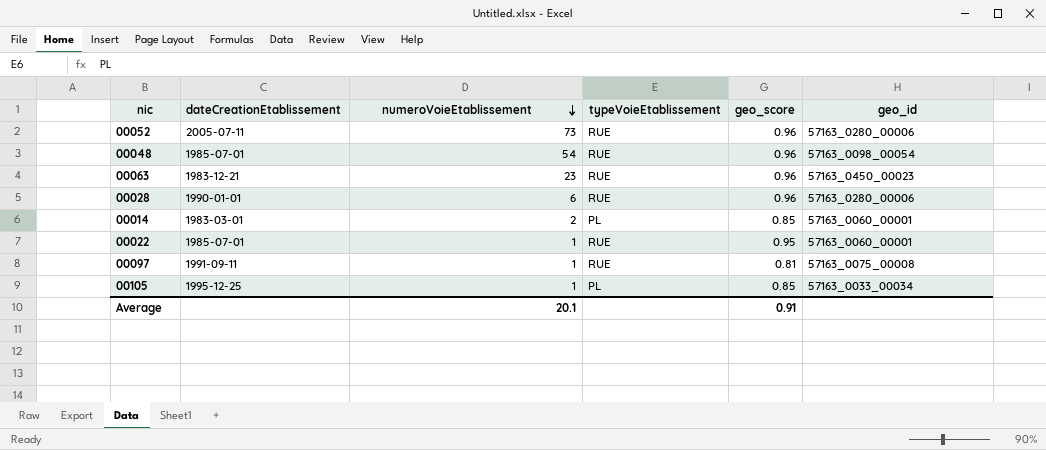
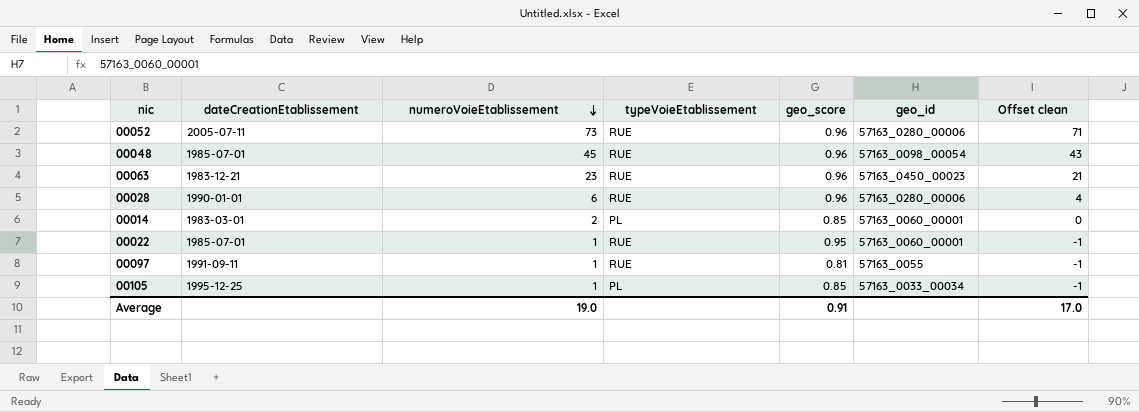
column Offset clean | formula: none -> [numeroVoieEtablissement] - 2
00048 | numeroVoieEtablissement: 54 -> 45
00097 | geo_id: 57163_0075_00008 -> 57163_0055
Average | numeroVoieEtablissement: 20.1 -> 19.0

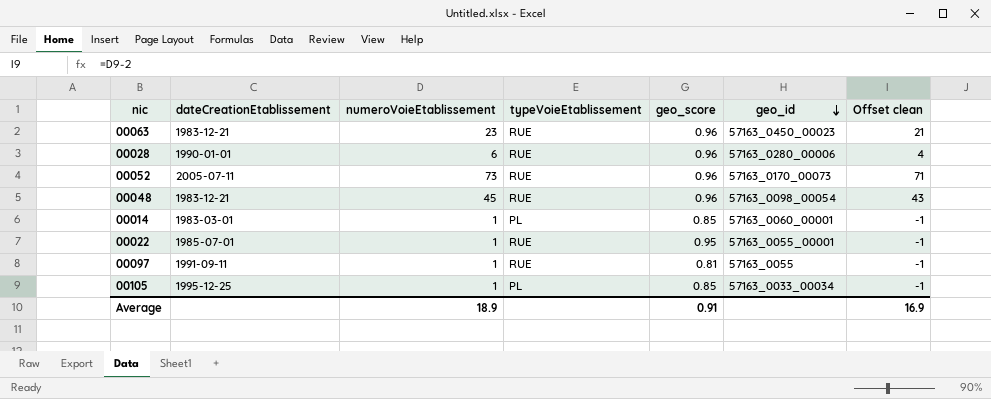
row order: numeroVoieEtablissement descending -> geo_id descending
00052 | geo_id: 57163_0280_00006 -> 57163_0170_00073
00048 | dateCreationEtablissement: 1985-07-01 -> 1983-12-21
00014 | numeroVoieEtablissement: 2 -> 1
00014 | Offset clean: 0 -> -1
00022 | geo_id: 57163_0060_00001 -> 57163_0055_00001
Average | numeroVoieEtablissement: 19.0 -> 18.9
Average | Offset clean: 17.0 -> 16.9

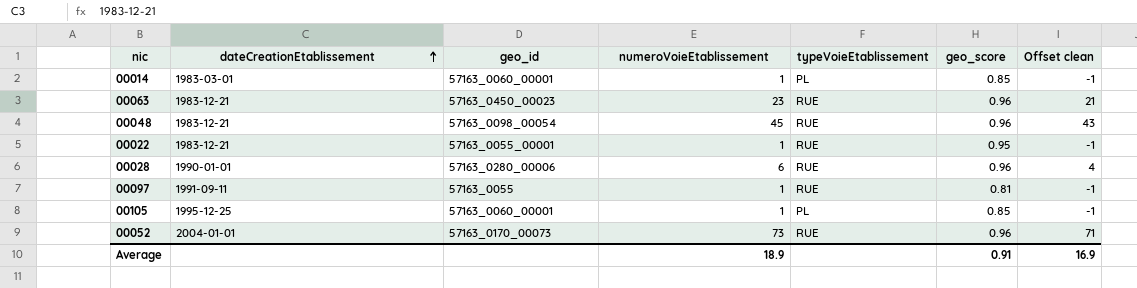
row order: geo_id descending -> dateCreationEtablissement ascending
column geo_id | position: 6 -> 3
00022 | dateCreationEtablissement: 1985-07-01 -> 1983-12-21
00105 | geo_id: 57163_0033_00034 -> 57163_0060_00001
00052 | dateCreationEtablissement: 2005-07-11 -> 2004-01-01

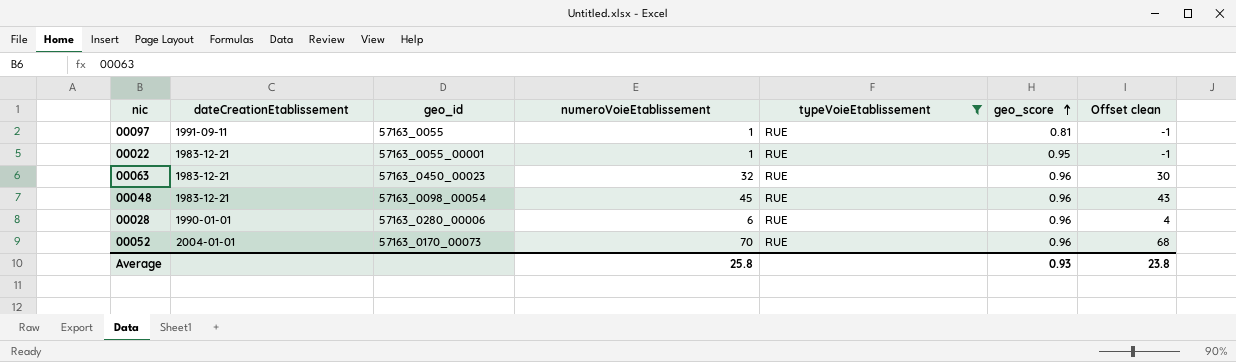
filter: none -> typeVoieEtablissement = RUE
row order: dateCreationEtablissement ascending -> geo_score ascending
00063 | numeroVoieEtablissement: 23 -> 32
00063 | Offset clean: 21 -> 30
00052 | numeroVoieEtablissement: 73 -> 70
00052 | Offset clean: 71 -> 68
Average | numeroVoieEtablissement: 18.9 -> 25.8
Average | geo_score: 0.91 -> 0.93
Average | Offset clean: 16.9 -> 23.8

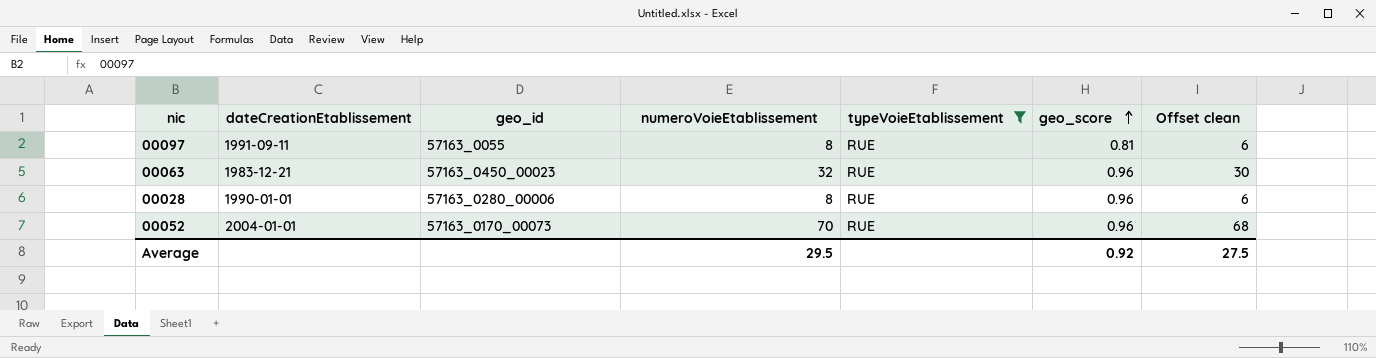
row 00022: 1983-12-21 | 57163_0055_00001 | 1 | RUE | 0.95 | -1 -> none
row 00048: 1983-12-21 | 57163_0098_00054 | 45 | RUE | 0.96 | 43 -> none
00097 | numeroVoieEtablissement: 1 -> 8
00097 | Offset clean: -1 -> 6
00028 | numeroVoieEtablissement: 6 -> 8
00028 | Offset clean: 4 -> 6
Average | numeroVoieEtablissement: 25.8 -> 29.5
Average | geo_score: 0.93 -> 0.92
Average | Offset clean: 23.8 -> 27.5

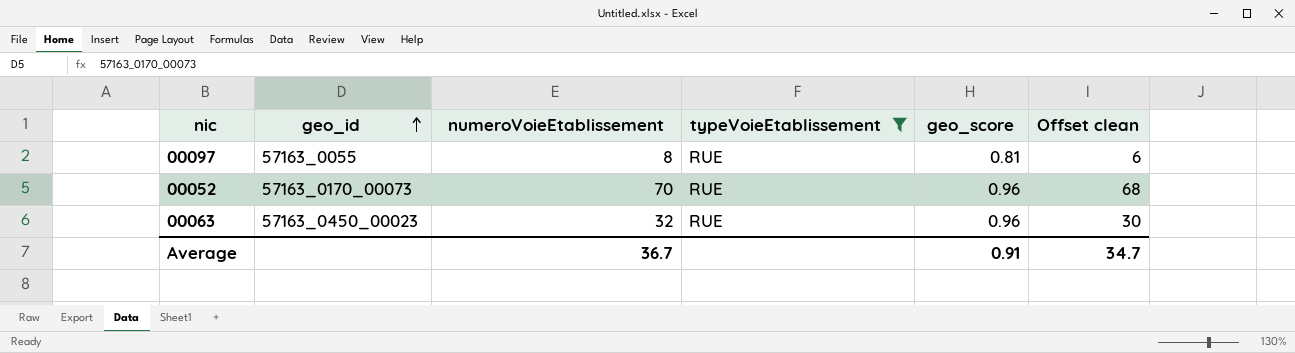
row order: geo_score ascending -> geo_id ascending
column dateCreationEtablissement | position: 2 -> none
row 00028: 1990-01-01 | 57163_0280_00006 | 8 | RUE | 0.96 | 6 -> none
Average | numeroVoieEtablissement: 29.5 -> 36.7
Average | geo_score: 0.92 -> 0.91
Average | Offset clean: 27.5 -> 34.7

